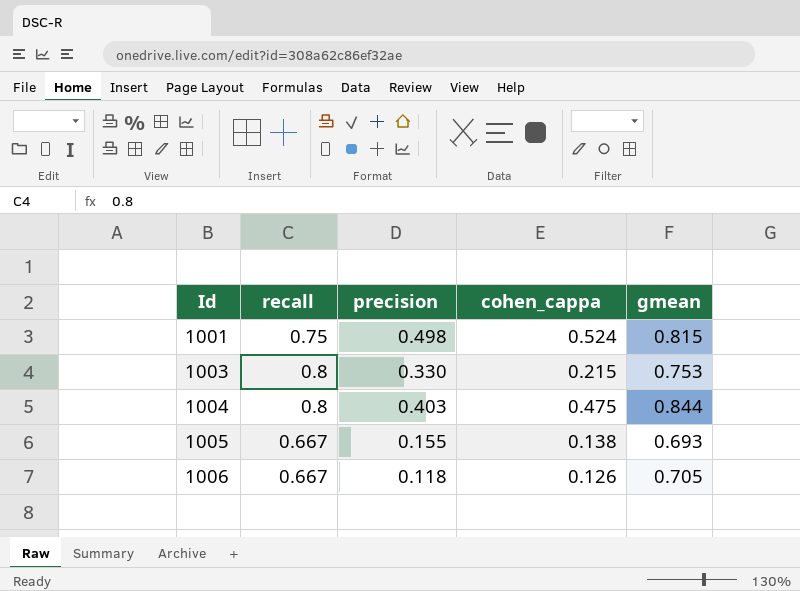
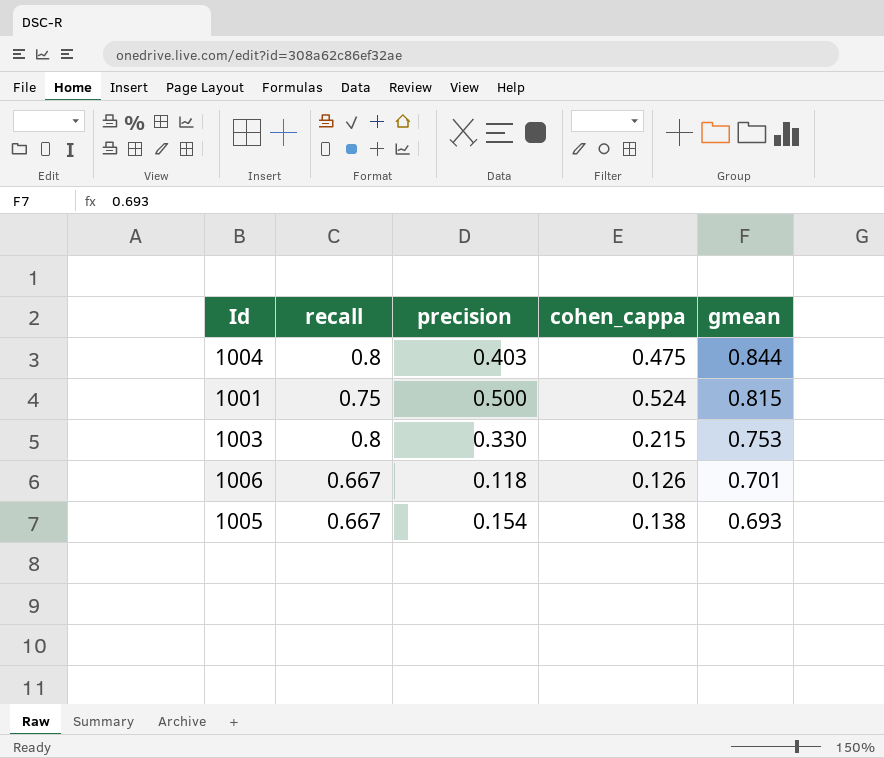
row order: Id ascending -> gmean descending
1001 | precision: 0.498 -> 0.500
1006 | gmean: 0.705 -> 0.701
1005 | precision: 0.155 -> 0.154

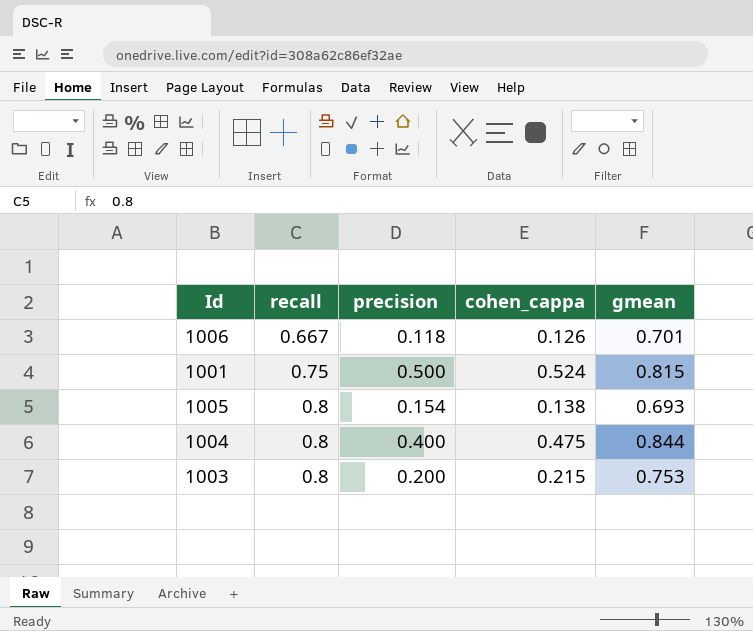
row order: gmean descending -> recall ascending
1005 | recall: 0.667 -> 0.8
1004 | precision: 0.403 -> 0.400
1003 | precision: 0.330 -> 0.200

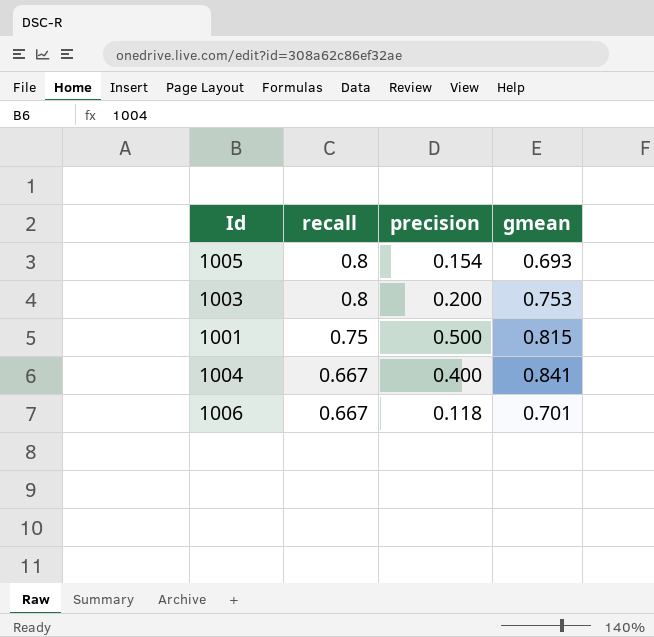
row order: recall ascending -> recall descending
column cohen_cappa | position: 4 -> none
1004 | recall: 0.8 -> 0.667
1004 | gmean: 0.844 -> 0.841

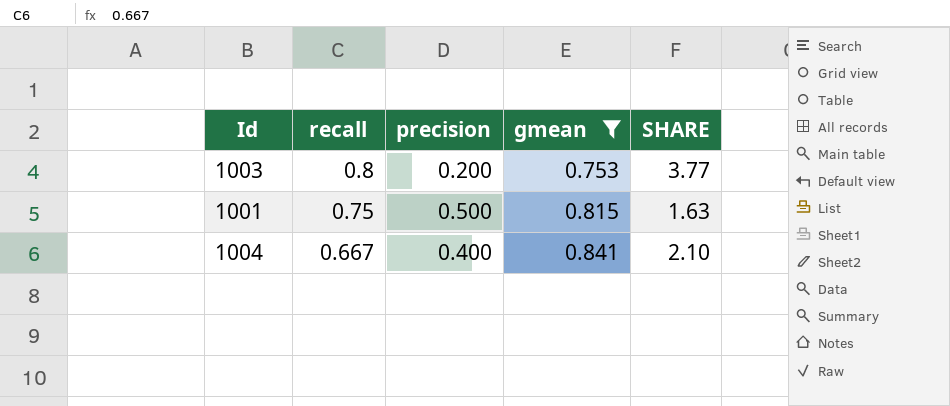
filter: none -> gmean >= 0.753
column SHARE | formula: none -> [gmean] / [precision]

